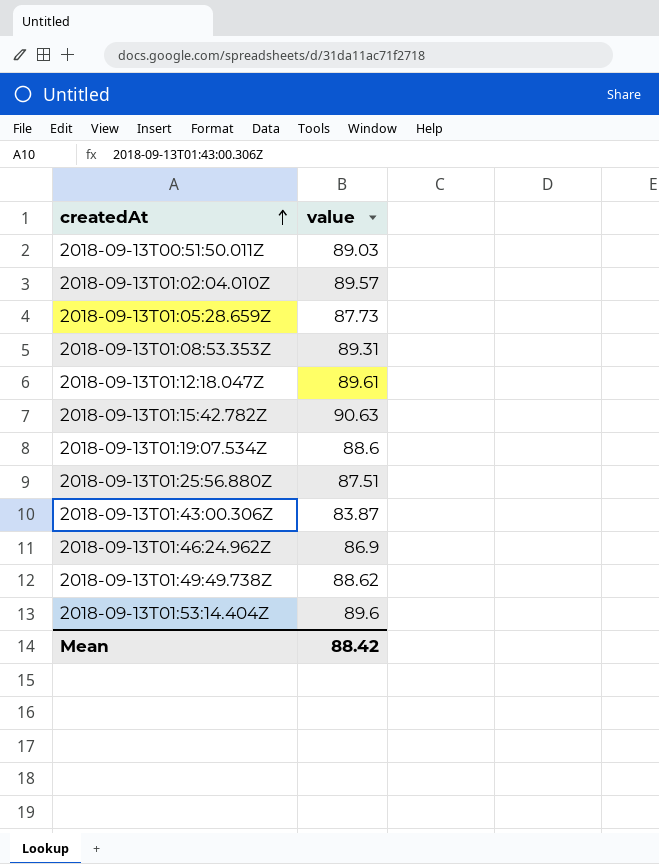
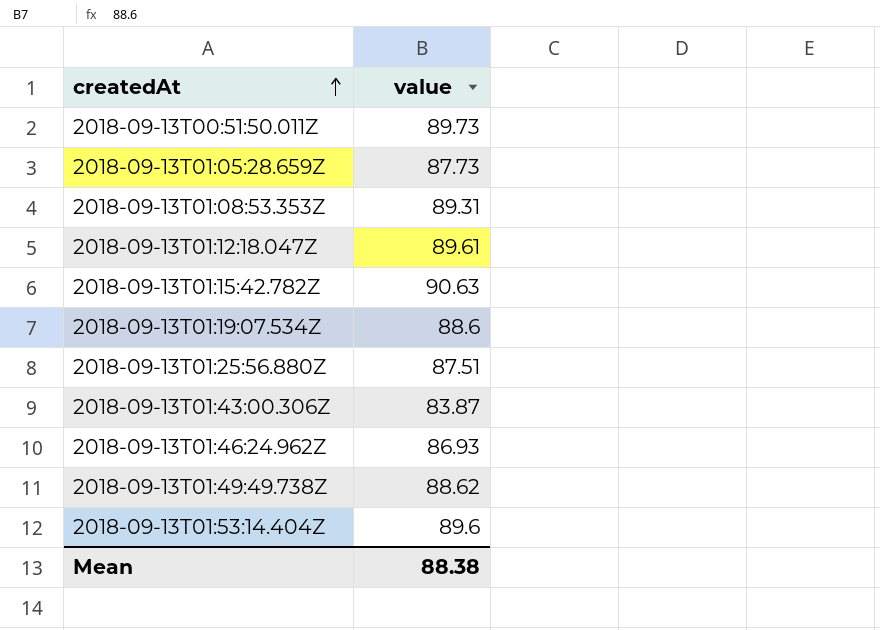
row 2018-09-13T01:02:04.010Z: 89.57 -> none
2018-09-13T00:51:50.011Z | value: 89.03 -> 89.73
2018-09-13T01:46:24.962Z | value: 86.9 -> 86.93
Mean | value: 88.42 -> 88.38

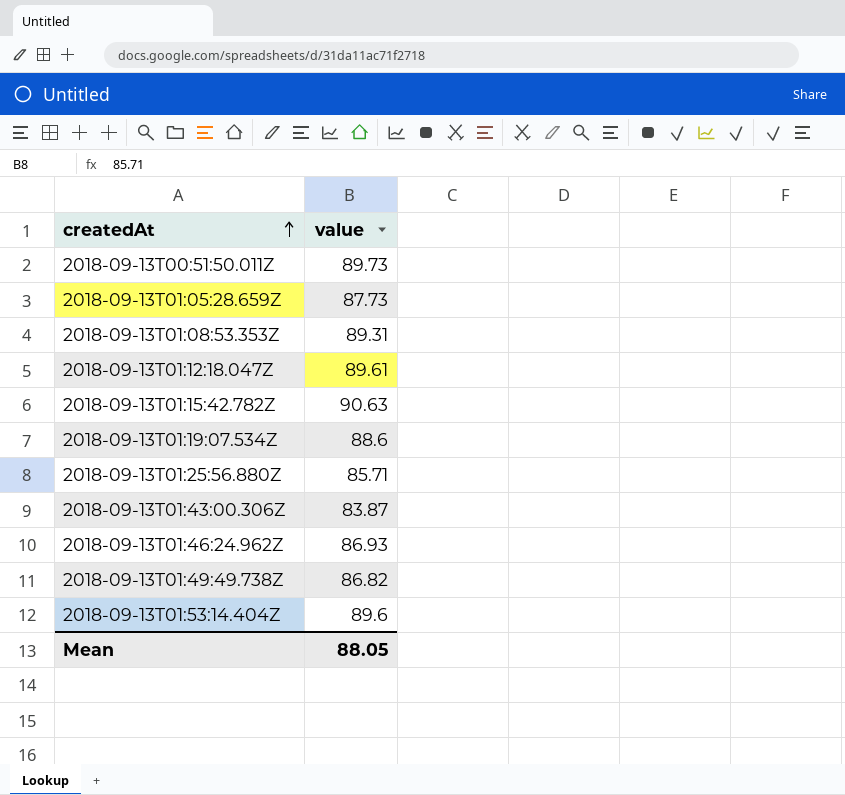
2018-09-13T01:25:56.880Z | value: 87.51 -> 85.71
2018-09-13T01:49:49.738Z | value: 88.62 -> 86.82
Mean | value: 88.38 -> 88.05

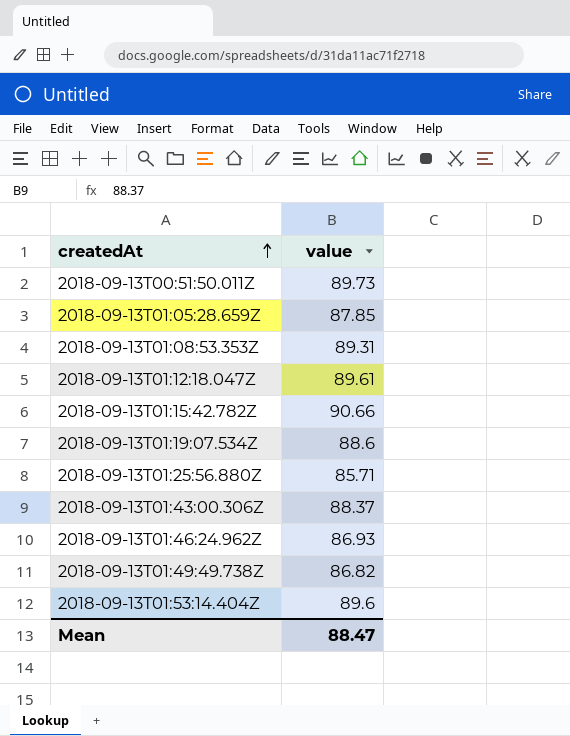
2018-09-13T01:05:28.659Z | value: 87.73 -> 87.85
2018-09-13T01:15:42.782Z | value: 90.63 -> 90.66
2018-09-13T01:43:00.306Z | value: 83.87 -> 88.37
Mean | value: 88.05 -> 88.47

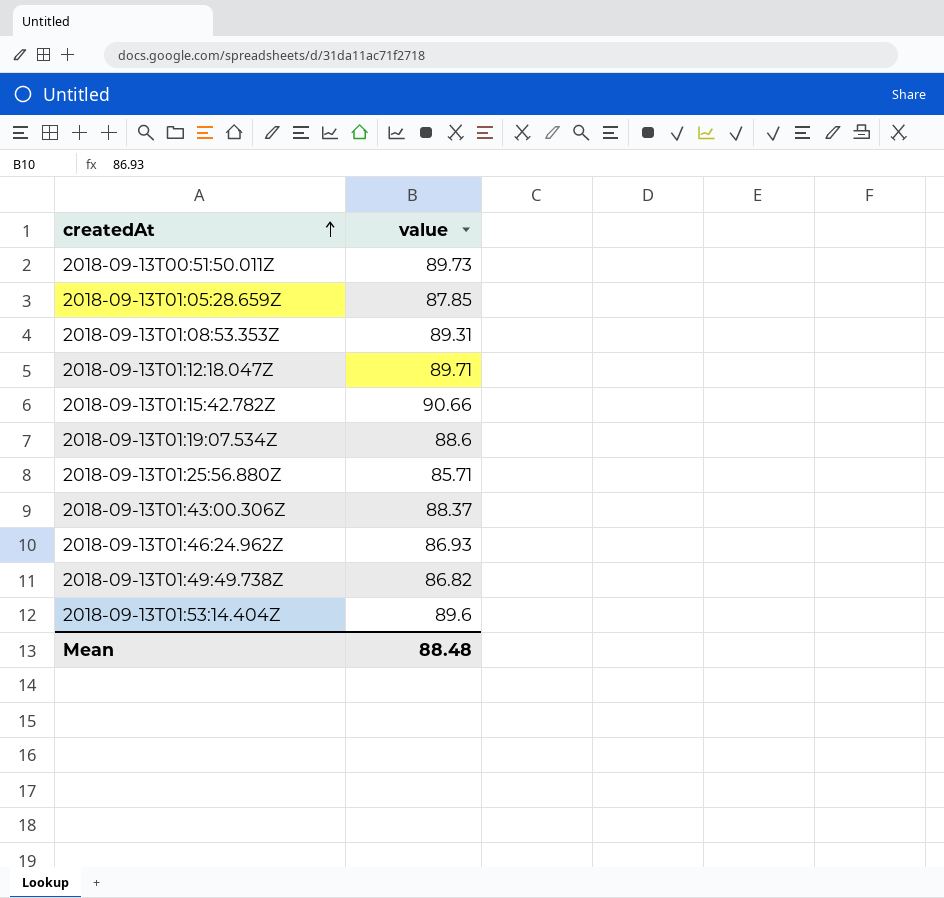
2018-09-13T01:12:18.047Z | value: 89.61 -> 89.71
Mean | value: 88.47 -> 88.48

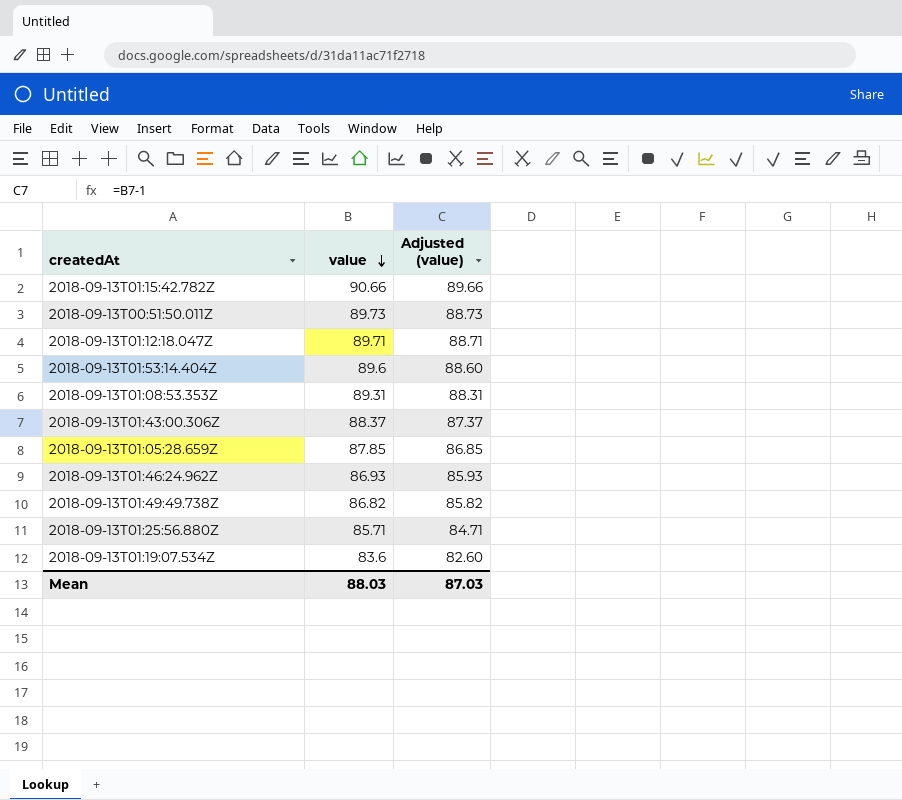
row order: createdAt ascending -> value descending
column Adjusted (value) | formula: none -> [value] - 1
2018-09-13T01:19:07.534Z | value: 88.6 -> 83.6
Mean | value: 88.48 -> 88.03

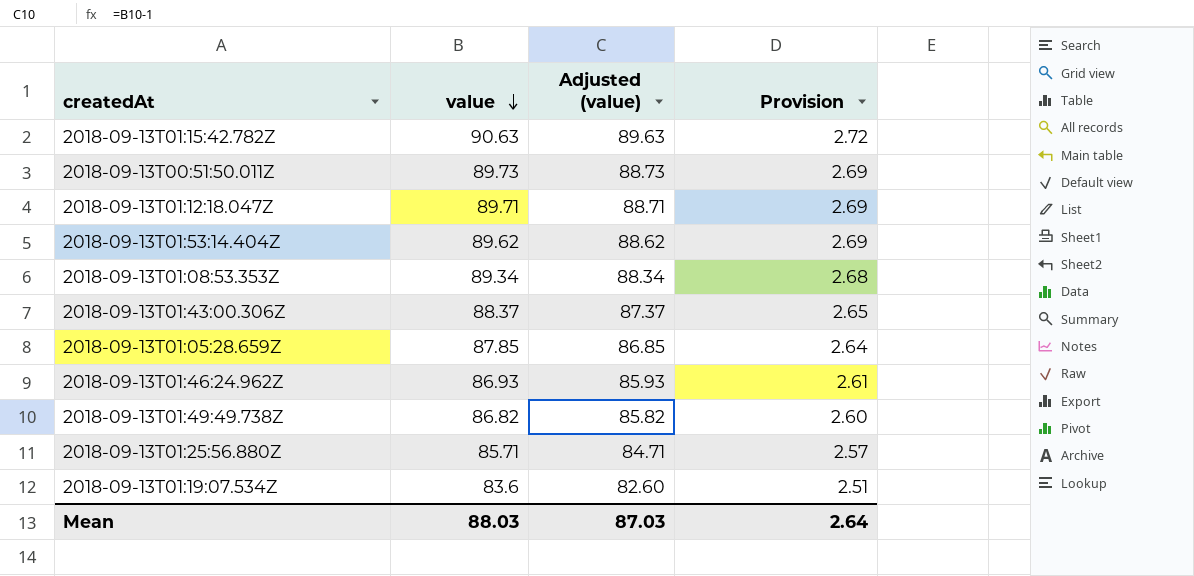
column Provision | formula: none -> [value] * 0.03
2018-09-13T01:15:42.782Z | value: 90.66 -> 90.63
2018-09-13T01:15:42.782Z | Adjusted (value): 89.66 -> 89.63
2018-09-13T01:53:14.404Z | value: 89.6 -> 89.62
2018-09-13T01:53:14.404Z | Adjusted (value): 88.60 -> 88.62
2018-09-13T01:08:53.353Z | value: 89.31 -> 89.34
2018-09-13T01:08:53.353Z | Adjusted (value): 88.31 -> 88.34

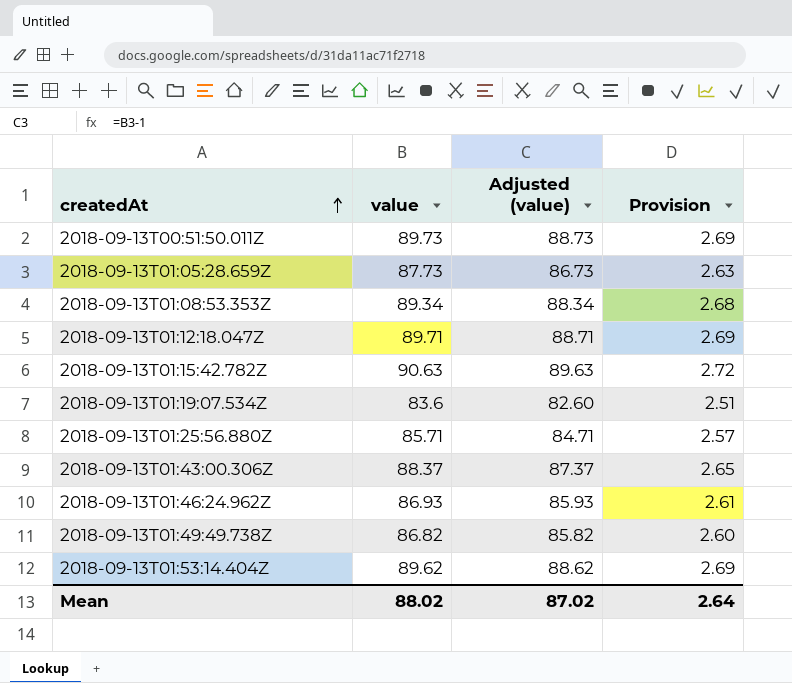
row order: value descending -> createdAt ascending
2018-09-13T01:05:28.659Z | value: 87.85 -> 87.73
2018-09-13T01:05:28.659Z | Adjusted (value): 86.85 -> 86.73
2018-09-13T01:05:28.659Z | Provision: 2.64 -> 2.63
Mean | value: 88.03 -> 88.02
Mean | Adjusted (value): 87.03 -> 87.02

